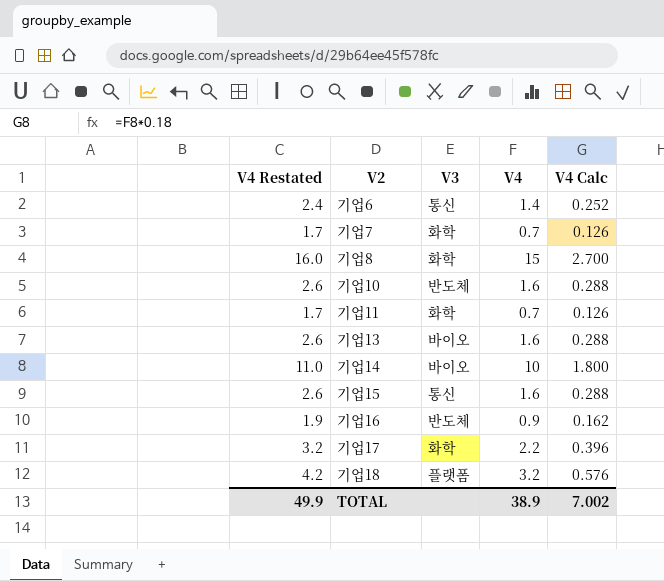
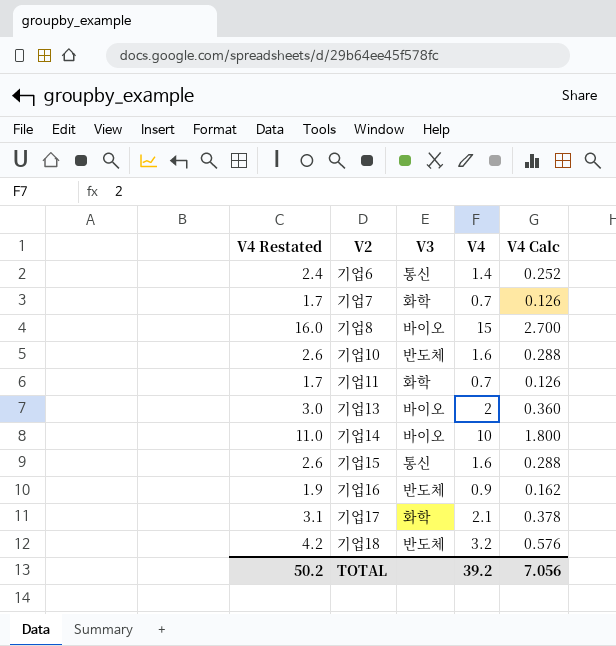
기업8 | V3: 화학 -> 바이오
기업13 | V4 Restated: 2.6 -> 3.0
기업13 | V4: 1.6 -> 2
기업13 | V4 Calc: 0.288 -> 0.360
기업17 | V4 Restated: 3.2 -> 3.1
기업17 | V4: 2.2 -> 2.1
기업17 | V4 Calc: 0.396 -> 0.378
기업18 | V3: 플랫폼 -> 반도체
TOTAL | V4 Restated: 49.9 -> 50.2
TOTAL | V4: 38.9 -> 39.2
TOTAL | V4 Calc: 7.002 -> 7.056

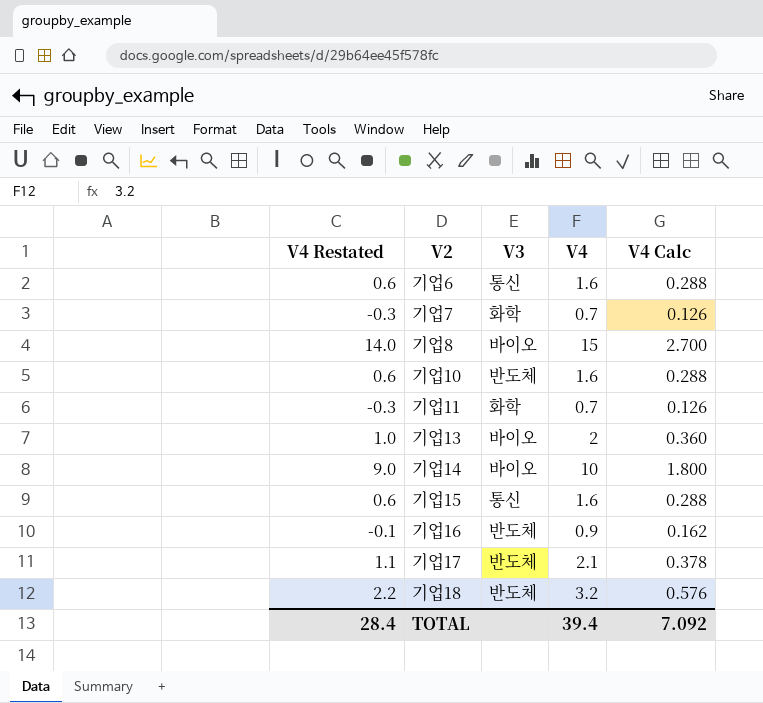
column V4 Restated | formula: [V4] + 1 -> [V4] - 1
기업6 | V4: 1.4 -> 1.6
기업6 | V4 Calc: 0.252 -> 0.288
기업17 | V3: 화학 -> 반도체
TOTAL | V4 Restated: 50.2 -> 28.4
TOTAL | V4: 39.2 -> 39.4
TOTAL | V4 Calc: 7.056 -> 7.092

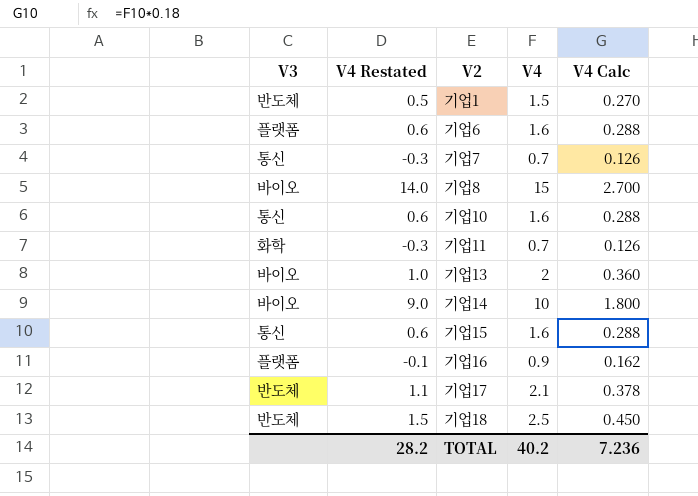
column V3 | position: 3 -> 1
row 기업1: none -> 반도체 | 0.5 | 1.5 | 0.270
기업6 | V3: 통신 -> 플랫폼
기업7 | V3: 화학 -> 통신
기업10 | V3: 반도체 -> 통신
기업16 | V3: 반도체 -> 플랫폼
기업18 | V4 Restated: 2.2 -> 1.5
기업18 | V4: 3.2 -> 2.5
기업18 | V4 Calc: 0.576 -> 0.450
TOTAL | V4 Restated: 28.4 -> 28.2
TOTAL | V4: 39.4 -> 40.2
TOTAL | V4 Calc: 7.092 -> 7.236

